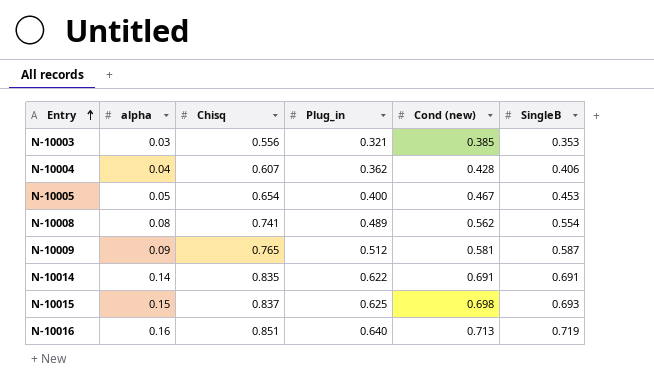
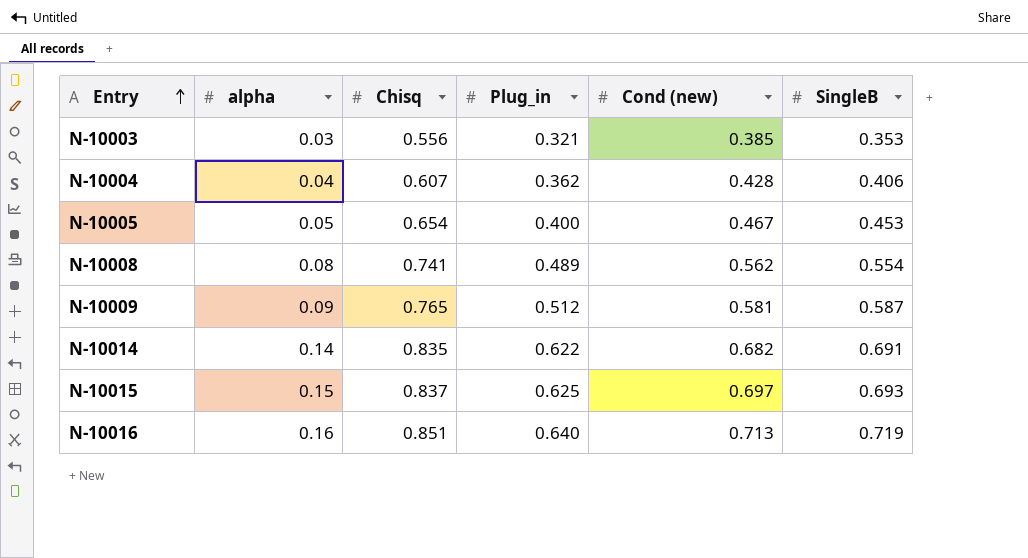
N-10014 | Cond (new): 0.691 -> 0.682
N-10015 | Cond (new): 0.698 -> 0.697

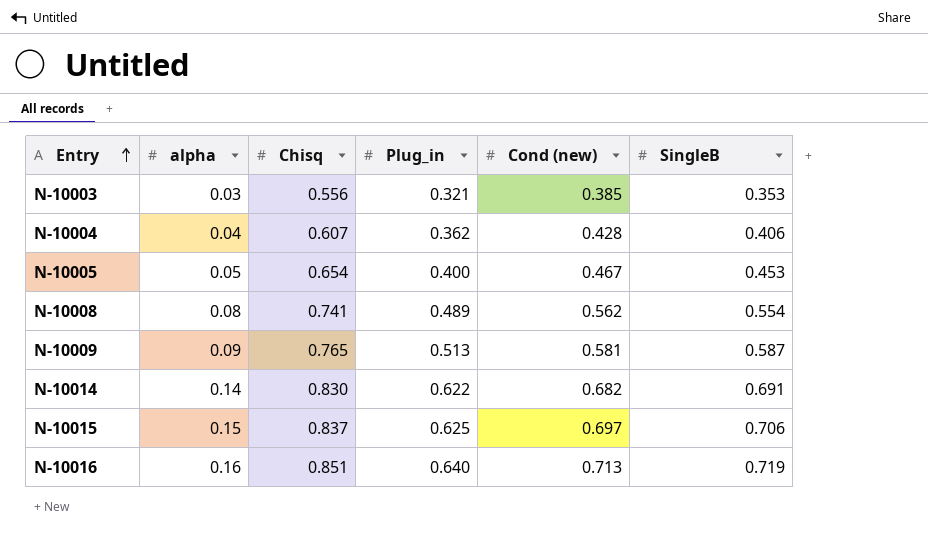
N-10009 | Plug_in: 0.512 -> 0.513
N-10014 | Chisq: 0.835 -> 0.830
N-10015 | SingleB: 0.693 -> 0.706

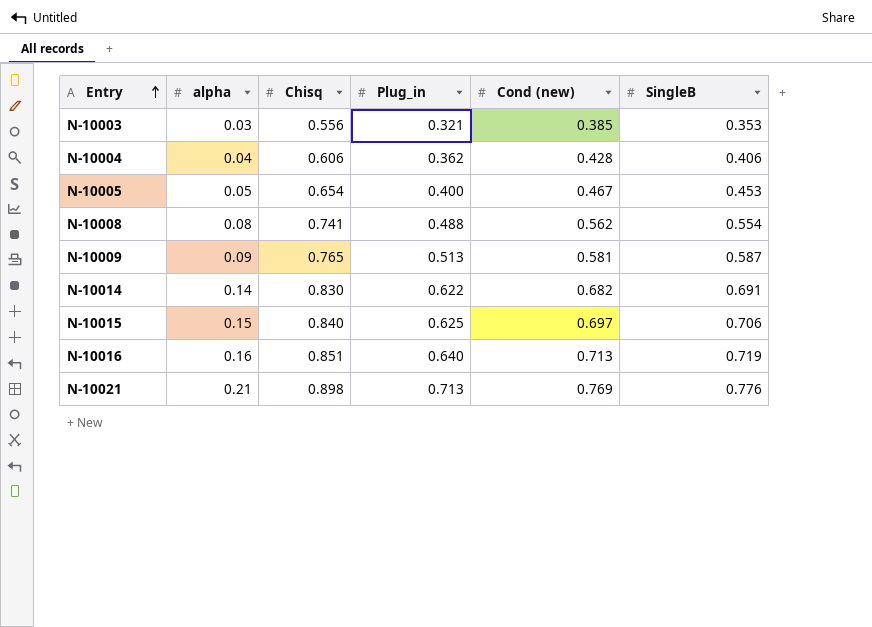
N-10004 | Chisq: 0.607 -> 0.606
N-10008 | Plug_in: 0.489 -> 0.488
N-10015 | Chisq: 0.837 -> 0.840
row N-10021: none -> 0.21 | 0.898 | 0.713 | 0.769 | 0.776

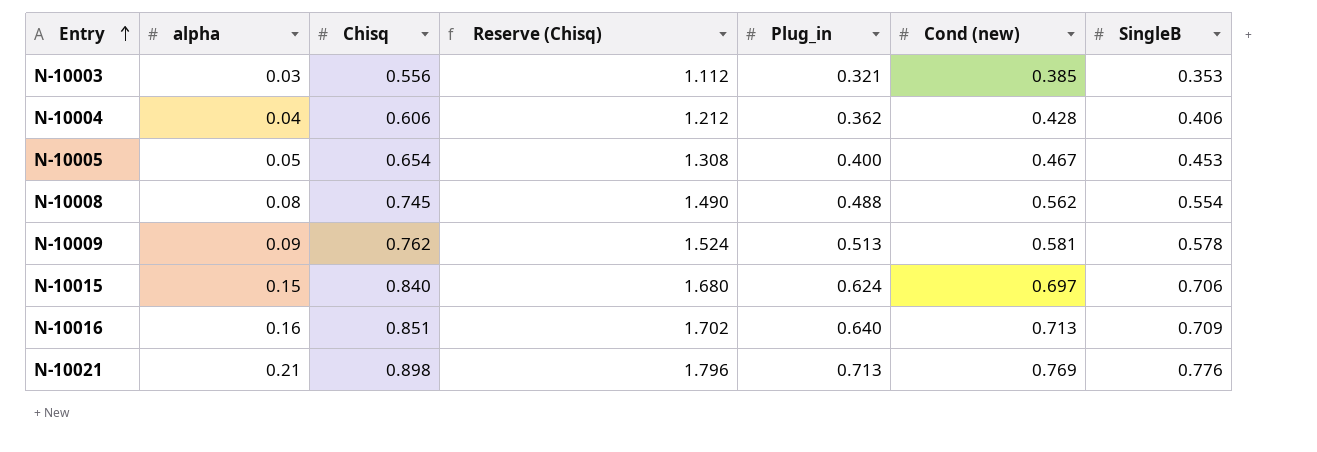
column Reserve (Chisq) | formula: none -> [Chisq] * 2
row N-10014: 0.14 | 0.830 | 0.622 | 0.682 | 0.691 -> none
N-10008 | Chisq: 0.741 -> 0.745
N-10009 | Chisq: 0.765 -> 0.762
N-10009 | SingleB: 0.587 -> 0.578
N-10015 | Plug_in: 0.625 -> 0.624
N-10016 | SingleB: 0.719 -> 0.709

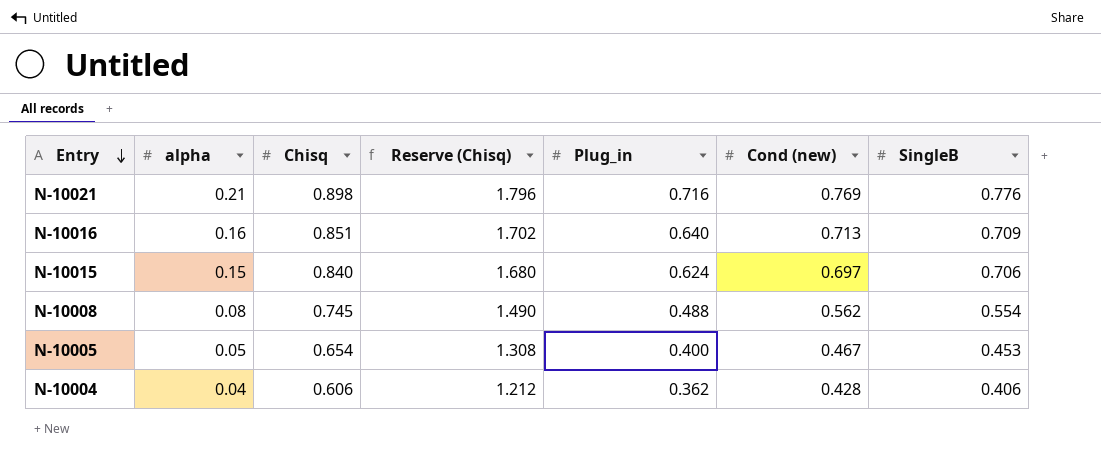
row order: Entry ascending -> Entry descending
row N-10003: 0.03 | 0.556 | 1.112 | 0.321 | 0.385 | 0.353 -> none
row N-10009: 0.09 | 0.762 | 1.524 | 0.513 | 0.581 | 0.578 -> none
N-10021 | Plug_in: 0.713 -> 0.716

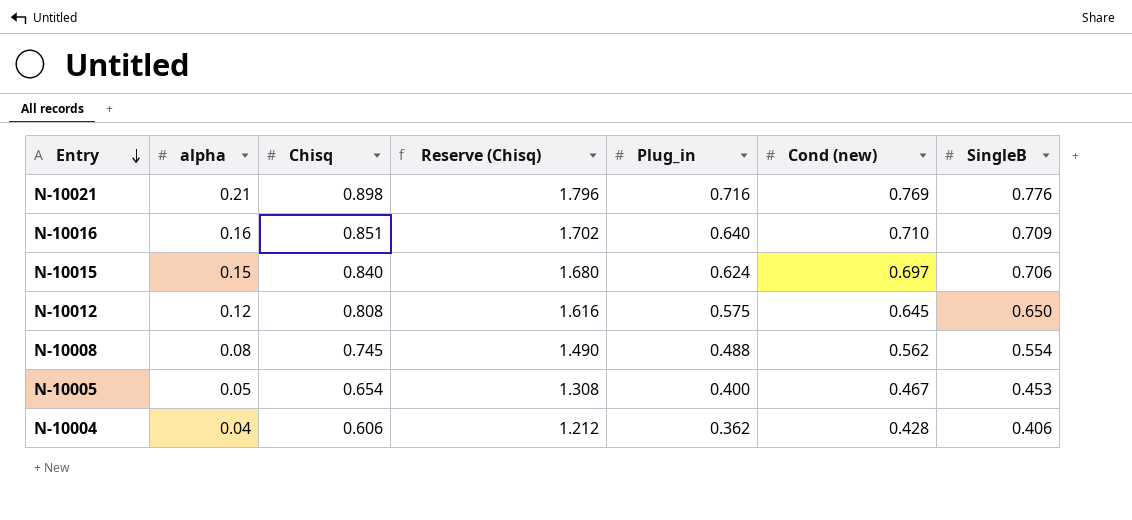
N-10016 | Cond (new): 0.713 -> 0.710
row N-10012: none -> 0.12 | 0.808 | 1.616 | 0.575 | 0.645 | 0.650

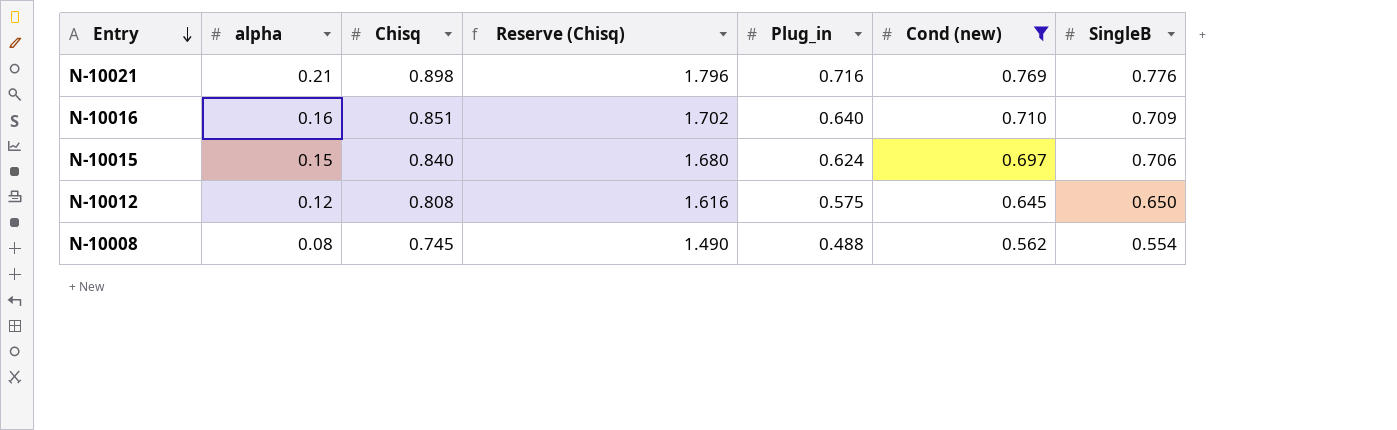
filter: none -> Cond (new) >= 0.562

